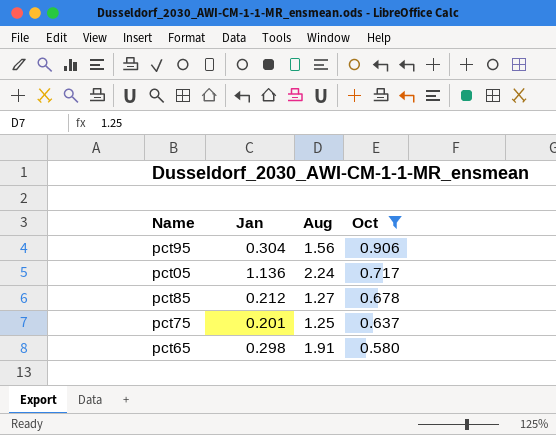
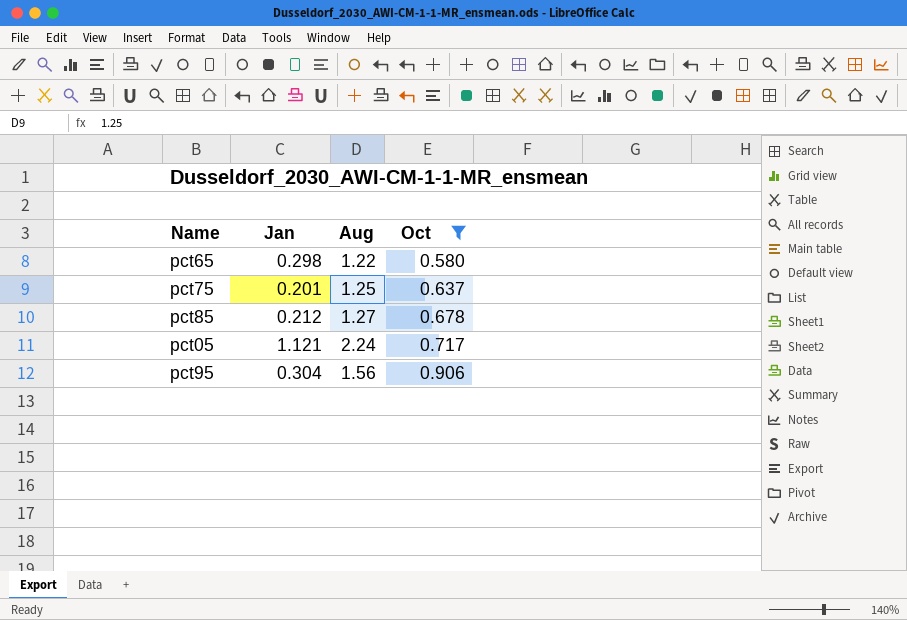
row order: Oct descending -> Oct ascending
pct65 | Aug: 1.91 -> 1.22
pct05 | Jan: 1.136 -> 1.121

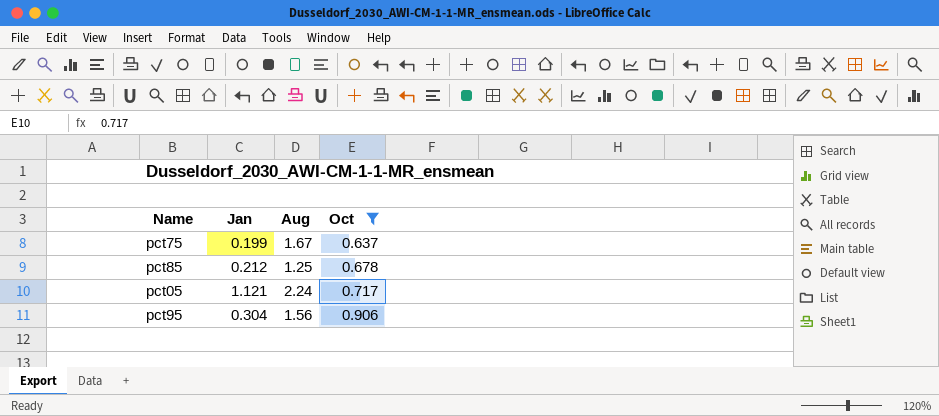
row pct65: 0.298 | 1.22 | 0.580 -> none
pct75 | Jan: 0.201 -> 0.199
pct75 | Aug: 1.25 -> 1.67
pct85 | Aug: 1.27 -> 1.25

